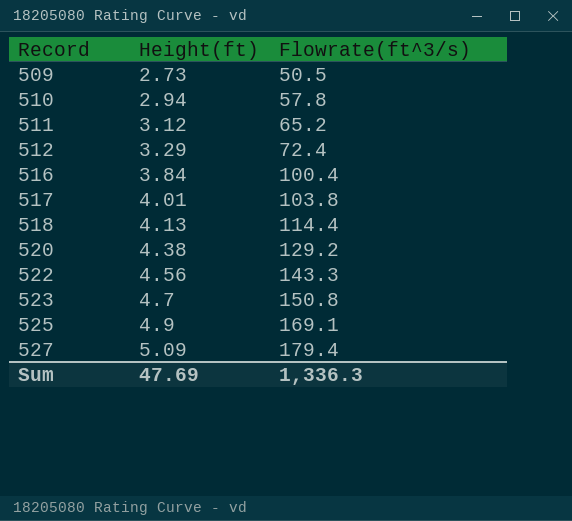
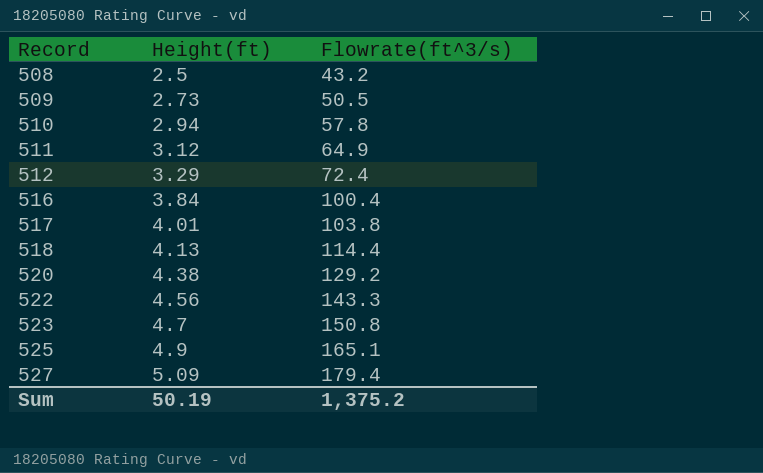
row 508: none -> 2.5 | 43.2
511 | Flowrate(ft^3/s): 65.2 -> 64.9
525 | Flowrate(ft^3/s): 169.1 -> 165.1
Sum | Height(ft): 47.69 -> 50.19
Sum | Flowrate(ft^3/s): 1,336.3 -> 1,375.2

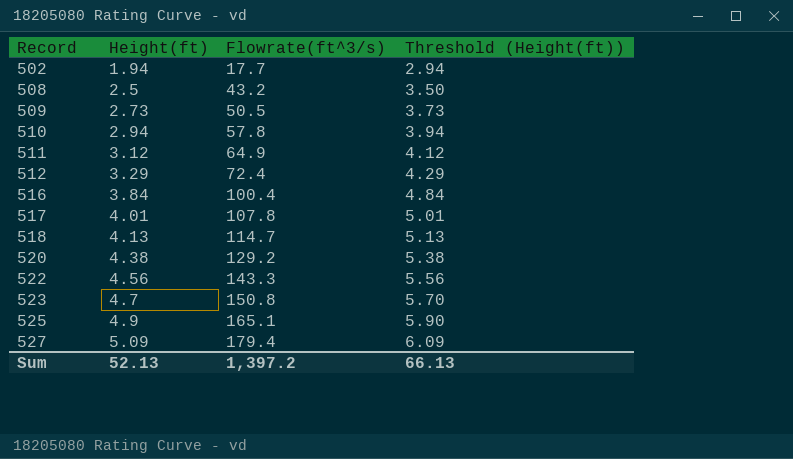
column Threshold (Height(ft)) | formula: none -> [Height(ft)] + 1
row 502: none -> 1.94 | 17.7 | 2.94
517 | Flowrate(ft^3/s): 103.8 -> 107.8
518 | Flowrate(ft^3/s): 114.4 -> 114.7
Sum | Height(ft): 50.19 -> 52.13
Sum | Flowrate(ft^3/s): 1,375.2 -> 1,397.2

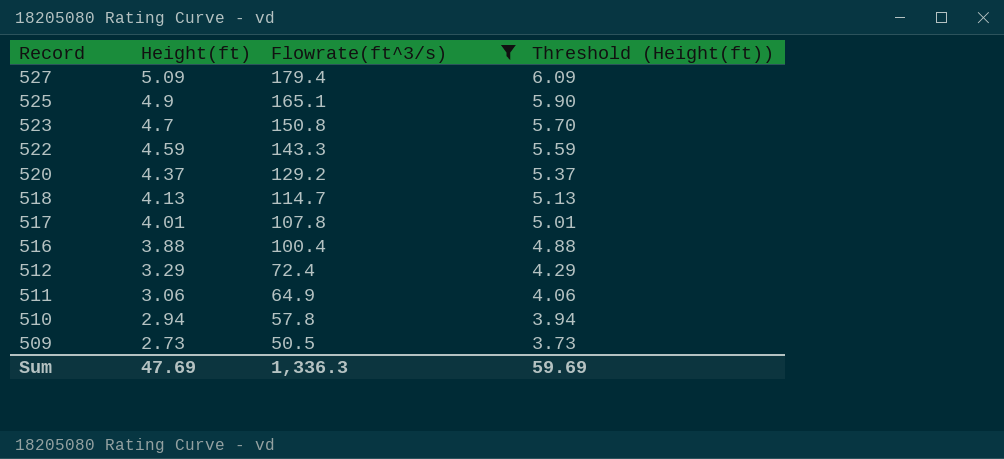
filter: none -> Flowrate(ft^3/s) >= 50.5
row order: Record ascending -> Record descending
522 | Height(ft): 4.56 -> 4.59
522 | Threshold (Height(ft)): 5.56 -> 5.59
520 | Height(ft): 4.38 -> 4.37
520 | Threshold (Height(ft)): 5.38 -> 5.37
516 | Height(ft): 3.84 -> 3.88
516 | Threshold (Height(ft)): 4.84 -> 4.88
511 | Height(ft): 3.12 -> 3.06
511 | Threshold (Height(ft)): 4.12 -> 4.06
Sum | Height(ft): 52.13 -> 47.69
Sum | Flowrate(ft^3/s): 1,397.2 -> 1,336.3
Sum | Threshold (Height(ft)): 66.13 -> 59.69

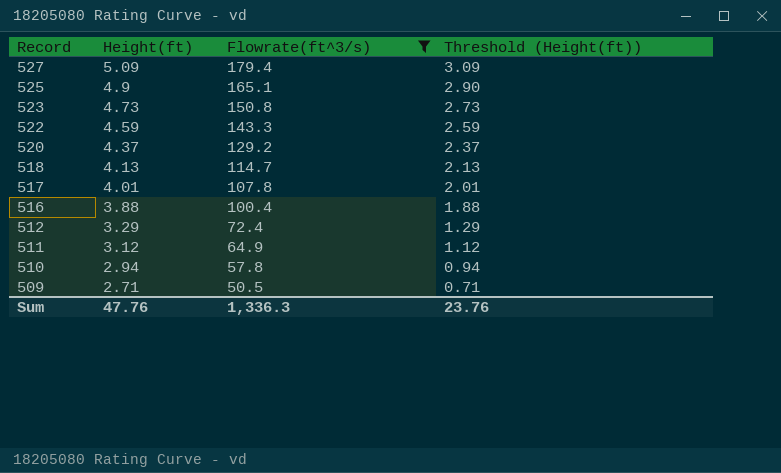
column Threshold (Height(ft)) | formula: [Height(ft)] + 1 -> [Height(ft)] - 2
523 | Height(ft): 4.7 -> 4.73
511 | Height(ft): 3.06 -> 3.12
509 | Height(ft): 2.73 -> 2.71
Sum | Height(ft): 47.69 -> 47.76
Sum | Threshold (Height(ft)): 59.69 -> 23.76

